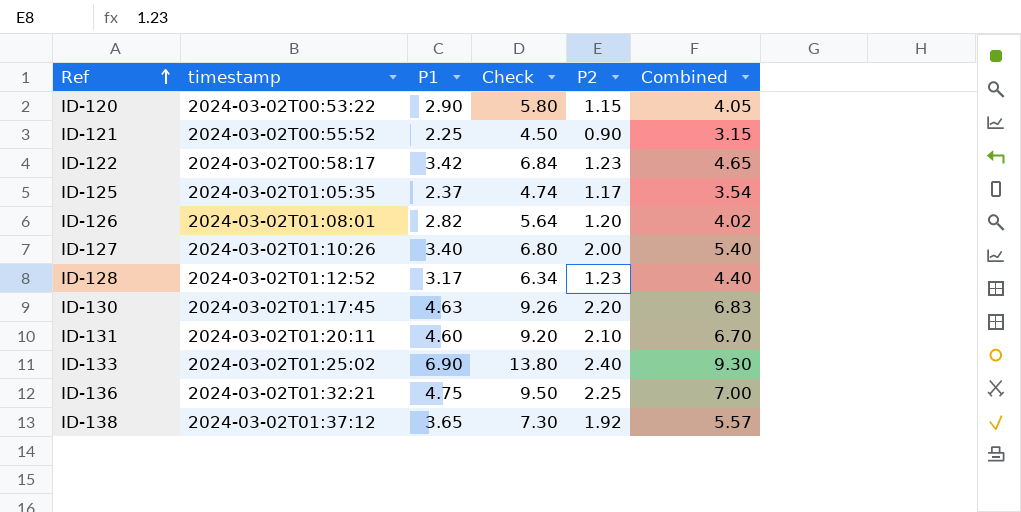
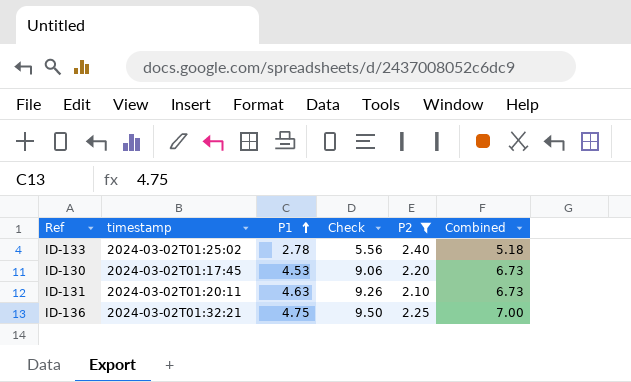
filter: none -> P2 >= 2.10
row order: Ref ascending -> P1 ascending
ID-133 | P1: 6.90 -> 2.78
ID-133 | Check: 13.80 -> 5.56
ID-133 | Combined: 9.30 -> 5.18
ID-130 | P1: 4.63 -> 4.53
ID-130 | Check: 9.26 -> 9.06
ID-130 | Combined: 6.83 -> 6.73
ID-131 | P1: 4.60 -> 4.63
ID-131 | Check: 9.20 -> 9.26
ID-131 | Combined: 6.70 -> 6.73

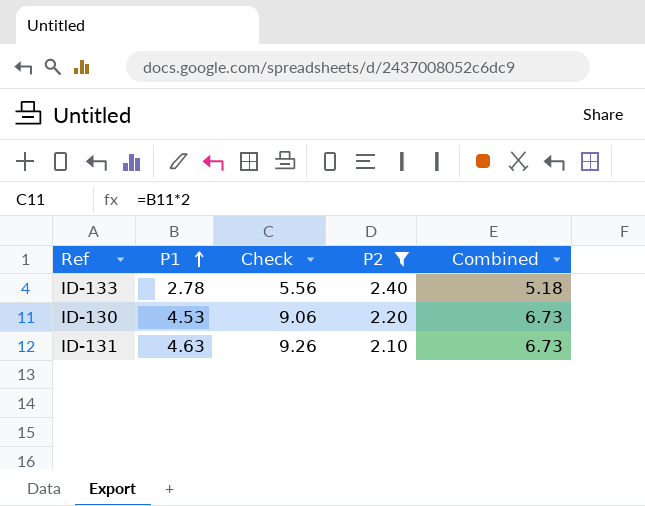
column timestamp | position: 2 -> none
row ID-136: 2024-03-02T01:32:21 | 4.75 | 9.50 | 2.25 | 7.00 -> none

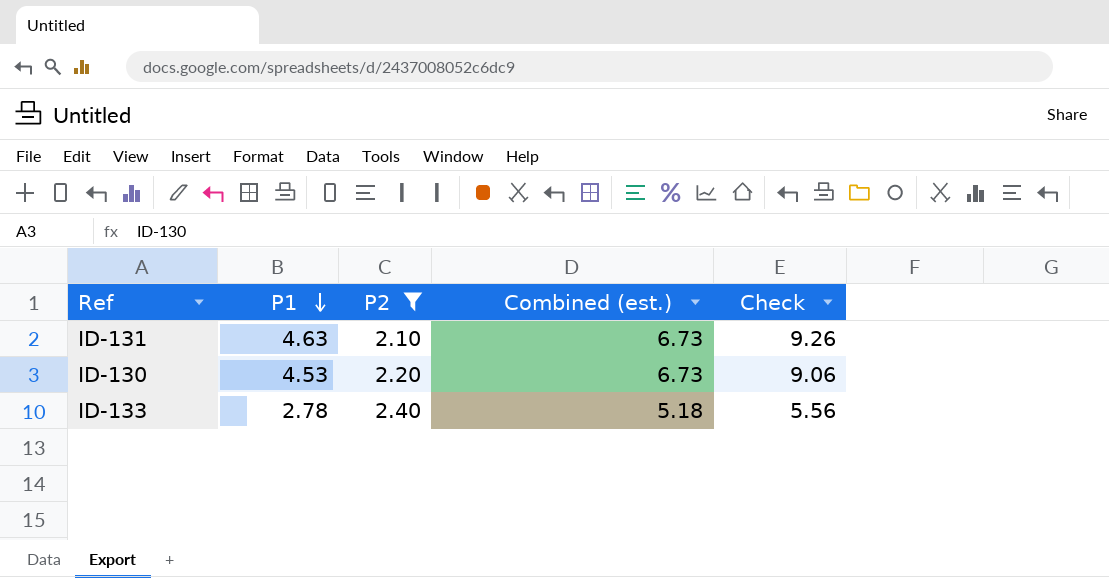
row order: P1 ascending -> P1 descending
column name: Combined -> Combined (est.)
column Check | position: 3 -> 5

